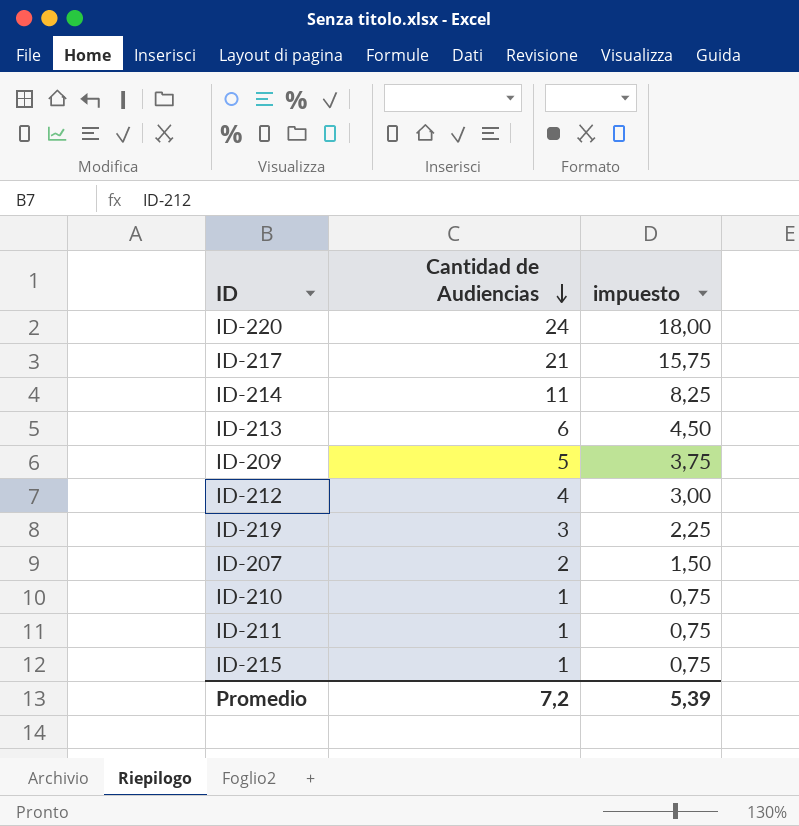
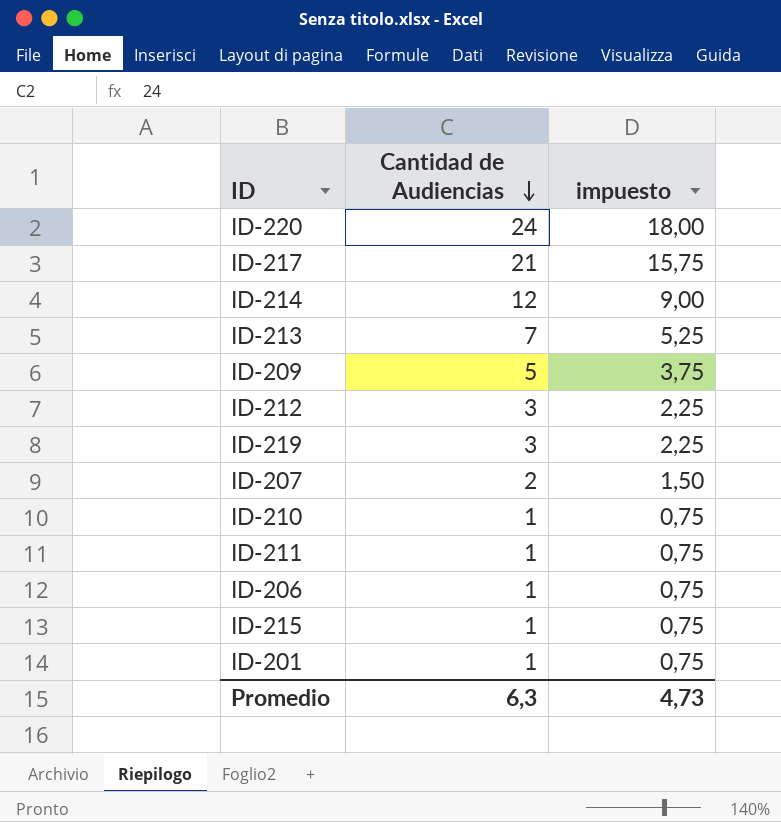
ID-214 | Cantidad de Audiencias: 11 -> 12
ID-214 | impuesto: 8,25 -> 9,00
ID-213 | Cantidad de Audiencias: 6 -> 7
ID-213 | impuesto: 4,50 -> 5,25
ID-212 | Cantidad de Audiencias: 4 -> 3
ID-212 | impuesto: 3,00 -> 2,25
row ID-206: none -> 1 | 0,75
row ID-201: none -> 1 | 0,75
Promedio | Cantidad de Audiencias: 7,2 -> 6,3
Promedio | impuesto: 5,39 -> 4,73

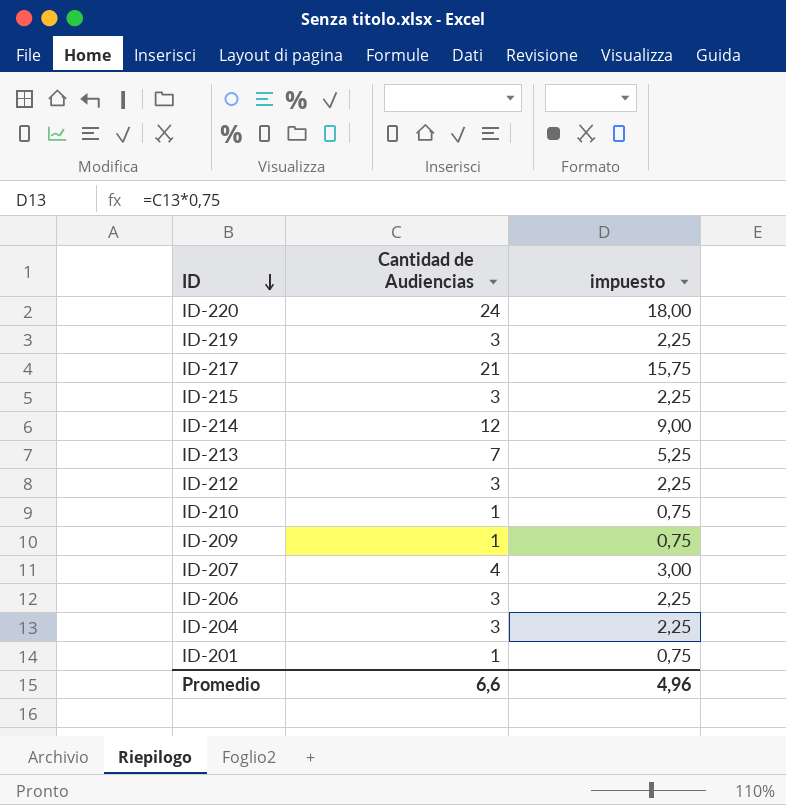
row order: Cantidad de Audiencias descending -> ID descending
row ID-211: 1 | 0,75 -> none
ID-215 | Cantidad de Audiencias: 1 -> 3
ID-215 | impuesto: 0,75 -> 2,25
ID-209 | Cantidad de Audiencias: 5 -> 1
ID-209 | impuesto: 3,75 -> 0,75
ID-207 | Cantidad de Audiencias: 2 -> 4
ID-207 | impuesto: 1,50 -> 3,00
ID-206 | Cantidad de Audiencias: 1 -> 3
ID-206 | impuesto: 0,75 -> 2,25
row ID-204: none -> 3 | 2,25
Promedio | Cantidad de Audiencias: 6,3 -> 6,6
Promedio | impuesto: 4,73 -> 4,96

